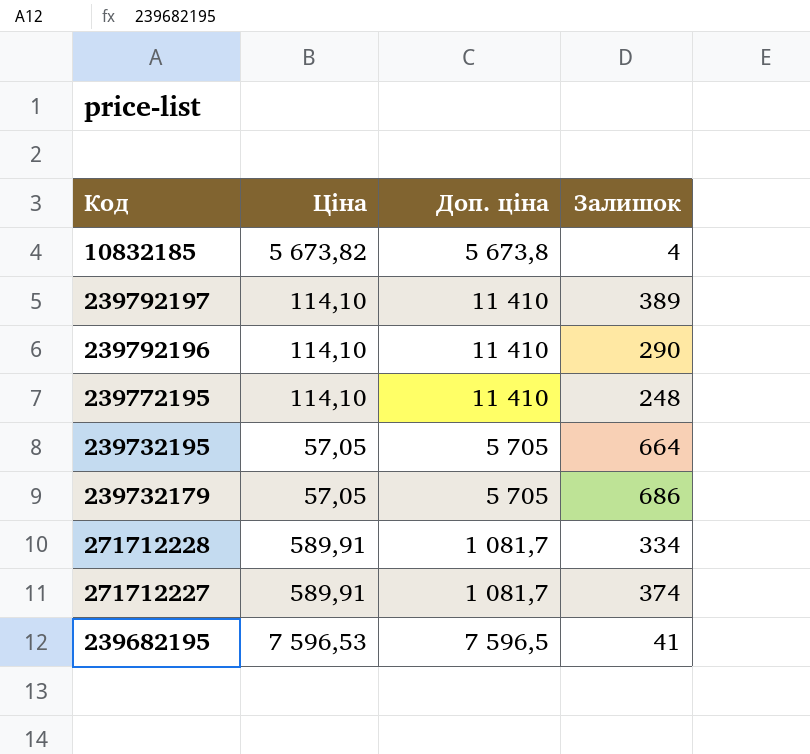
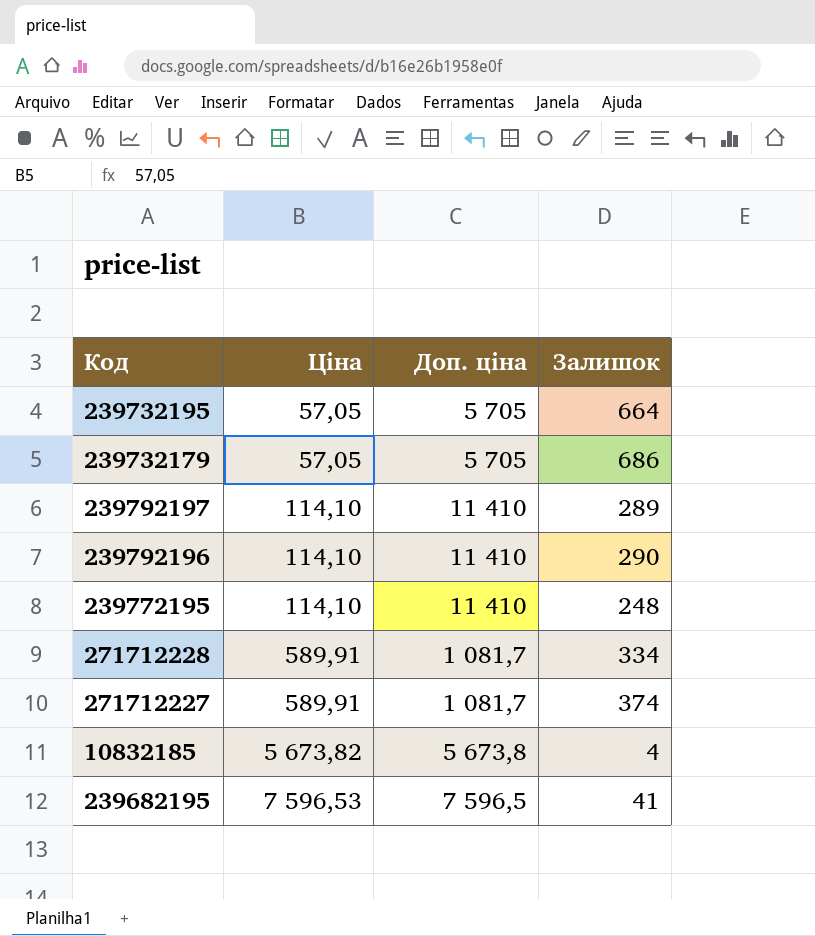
row order: none -> Ціна ascending
239792197 | Залишок: 389 -> 289

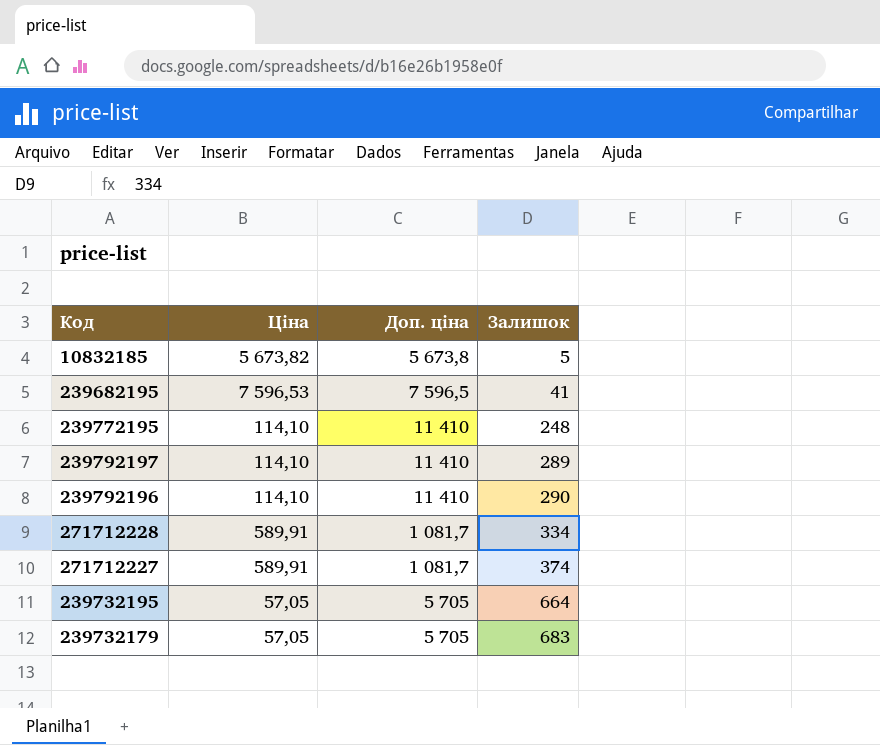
row order: Ціна ascending -> Залишок ascending
10832185 | Залишок: 4 -> 5
239732179 | Залишок: 686 -> 683

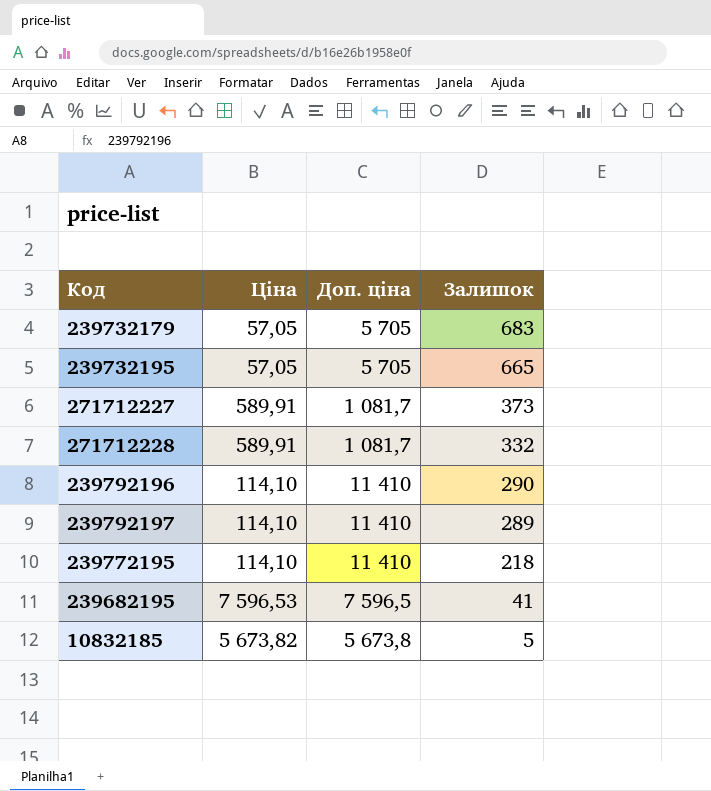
row order: Залишок ascending -> Залишок descending
239732195 | Залишок: 664 -> 665
271712227 | Залишок: 374 -> 373
271712228 | Залишок: 334 -> 332
239772195 | Залишок: 248 -> 218

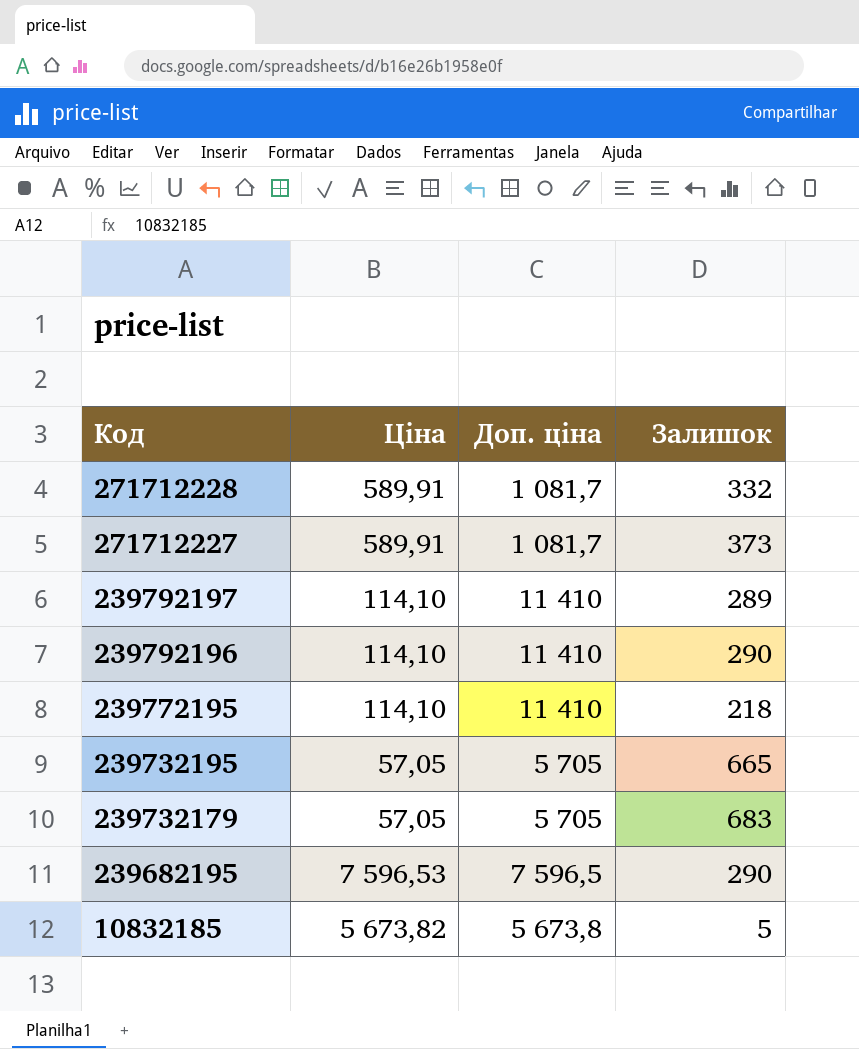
row order: Залишок descending -> Код descending
239682195 | Залишок: 41 -> 290

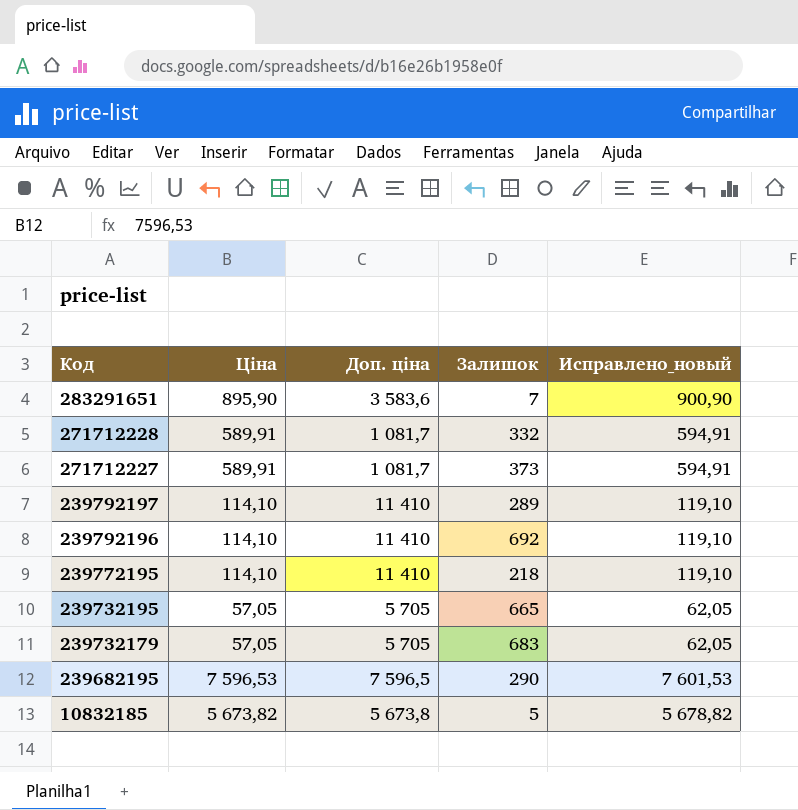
column Исправлено_новый | formula: none -> [Ціна] + 5
row 283291651: none -> 895,90 | 3 583,6 | 7 | 900,90
239792196 | Залишок: 290 -> 692

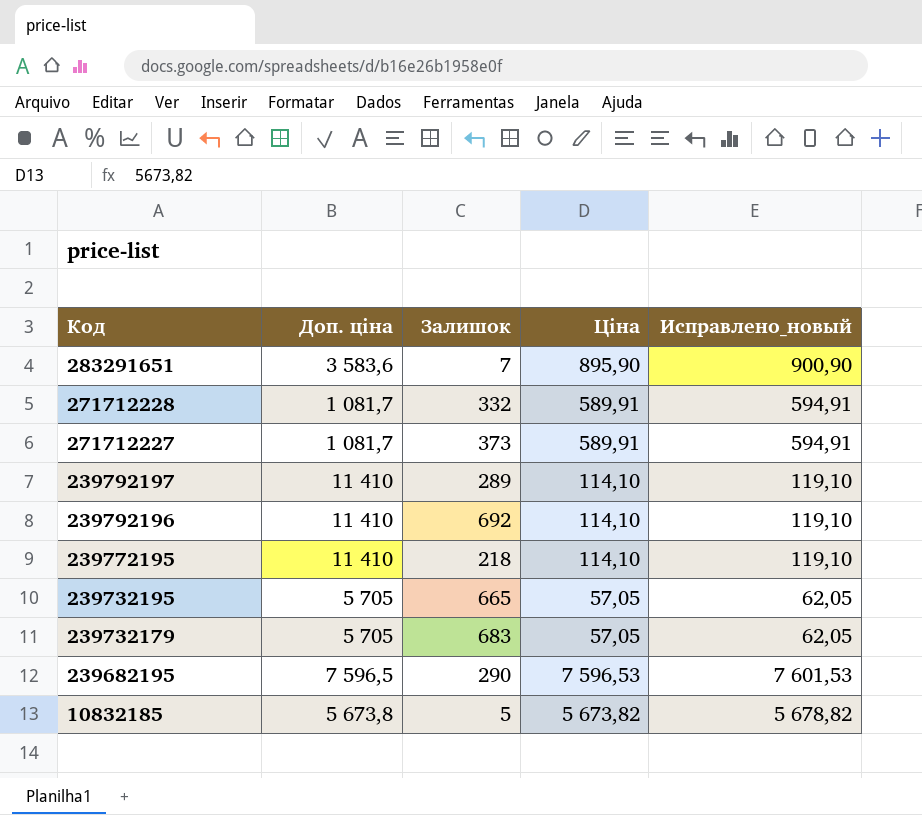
column Ціна | position: 2 -> 4

